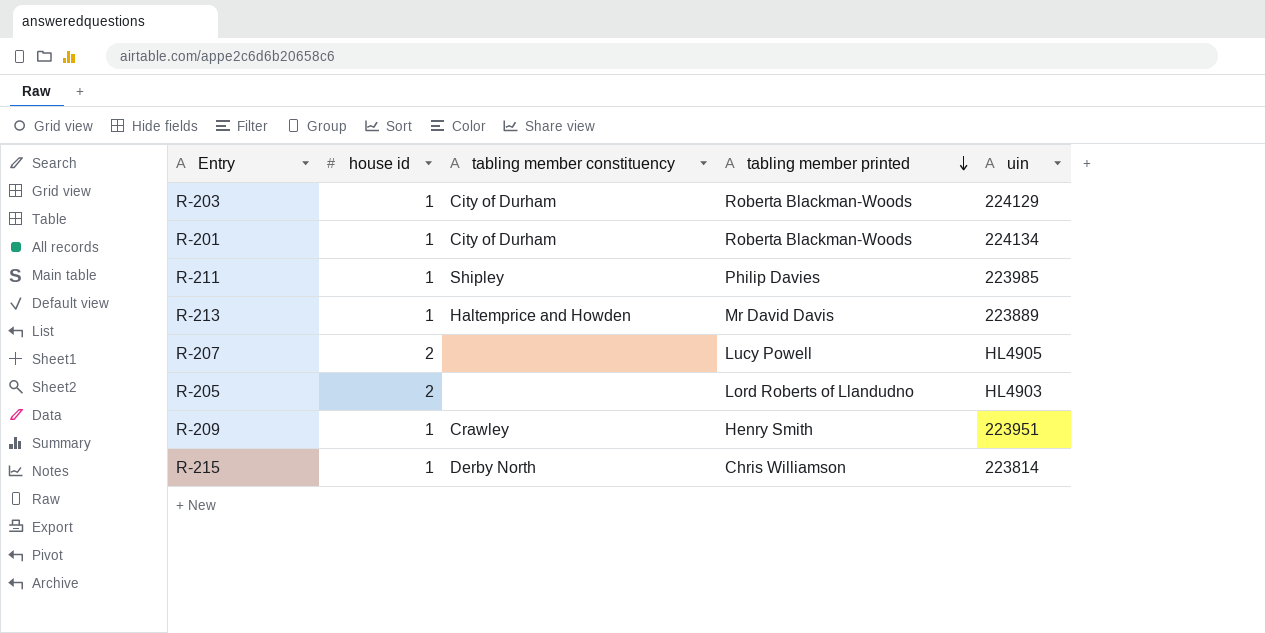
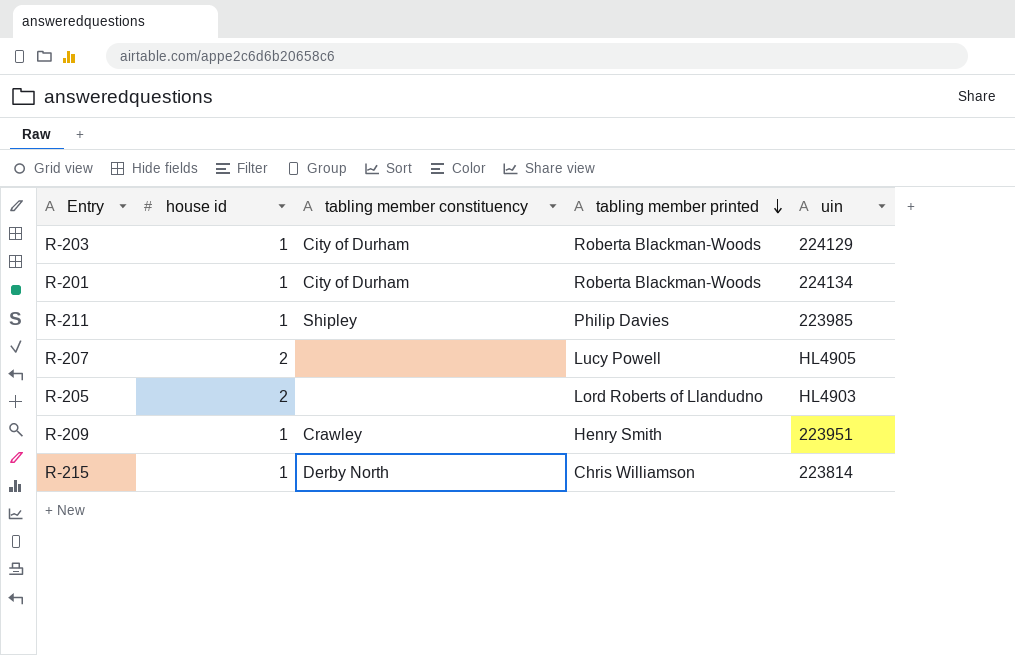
row R-213: 1 | Haltemprice and Howden | Mr David Davis | 223889 -> none

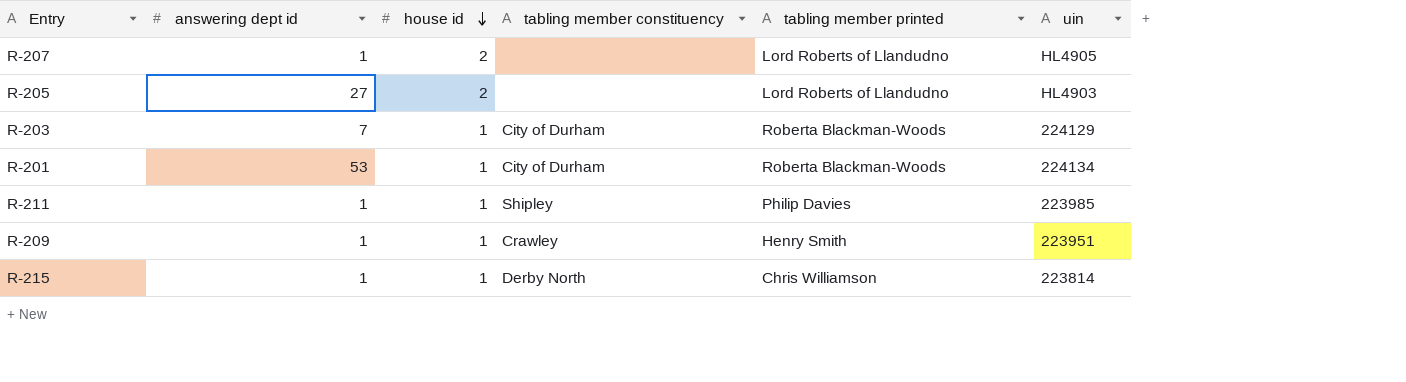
row order: tabling member printed descending -> house id descending
column answering dept id | position: none -> 2
R-207 | tabling member printed: Lucy Powell -> Lord Roberts of Llandudno

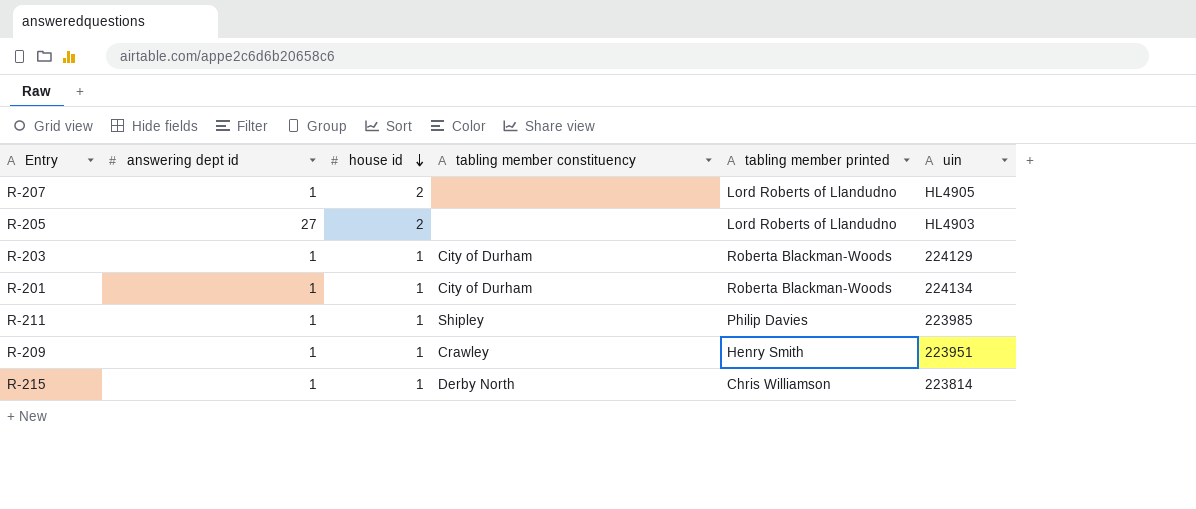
R-203 | answering dept id: 7 -> 1
R-201 | answering dept id: 53 -> 1

